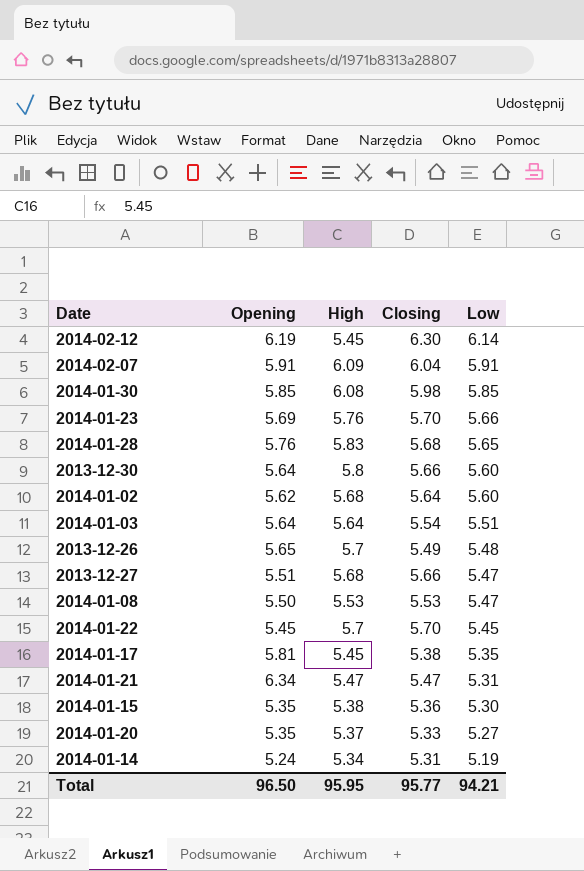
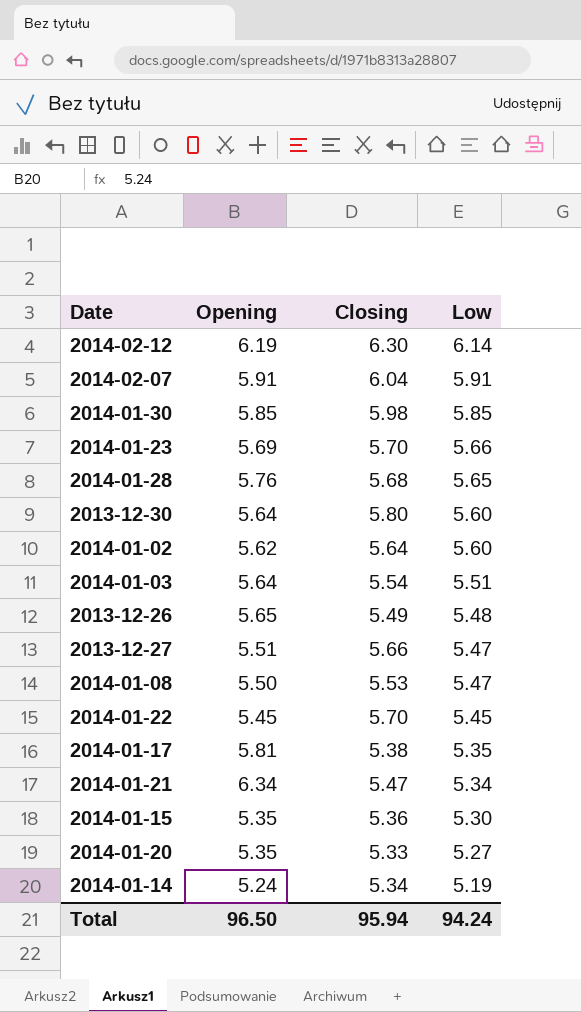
column High | position: 3 -> none
2013-12-30 | Closing: 5.66 -> 5.80
2014-01-21 | Low: 5.31 -> 5.34
2014-01-14 | Closing: 5.31 -> 5.34
Total | Closing: 95.77 -> 95.94
Total | Low: 94.21 -> 94.24

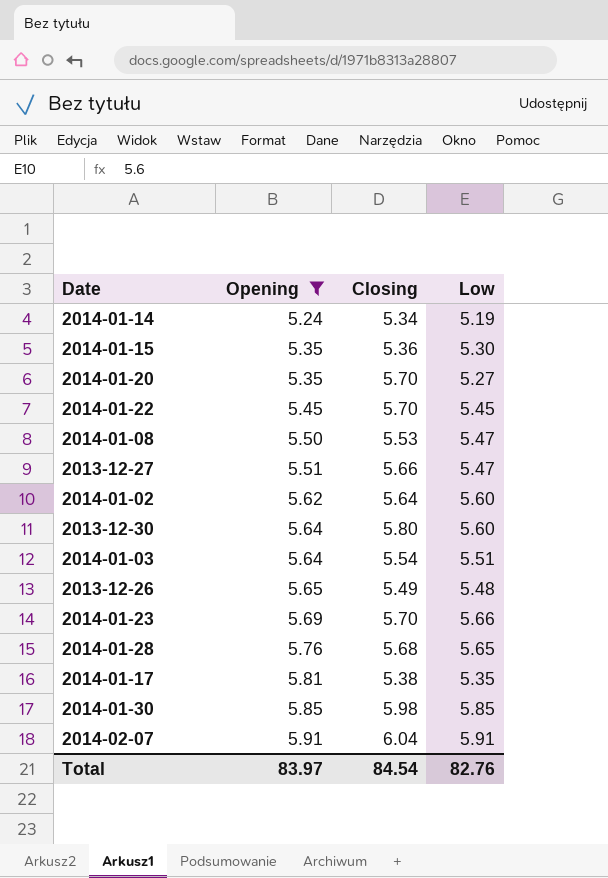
filter: none -> Opening <= 5.91
row order: Low descending -> Opening ascending
2014-01-20 | Closing: 5.33 -> 5.70
Total | Opening: 96.50 -> 83.97
Total | Closing: 95.94 -> 84.54
Total | Low: 94.24 -> 82.76

